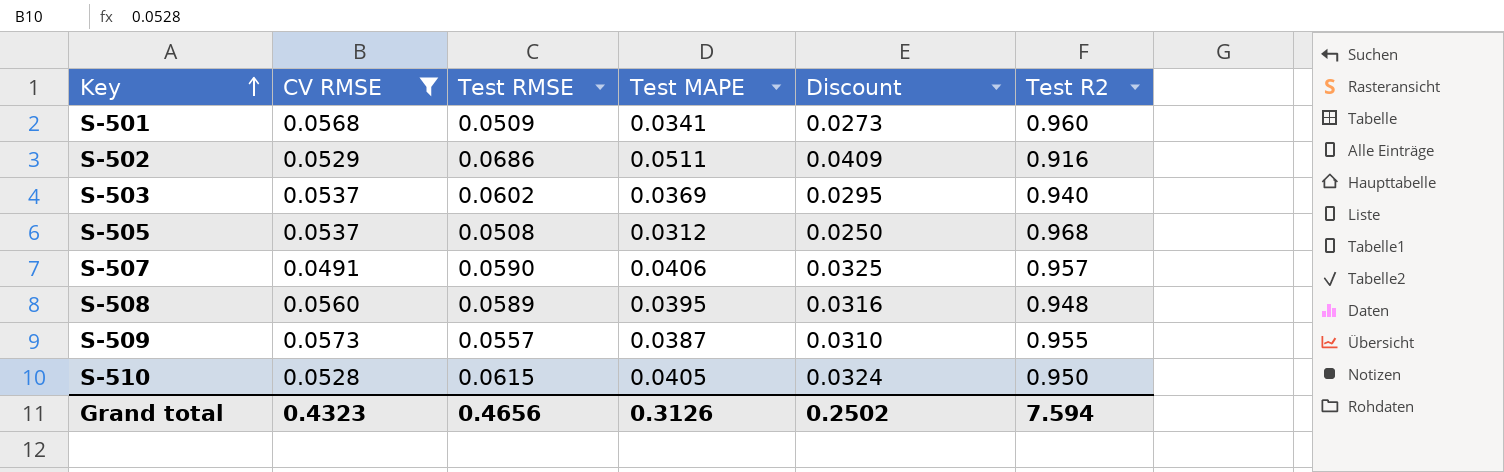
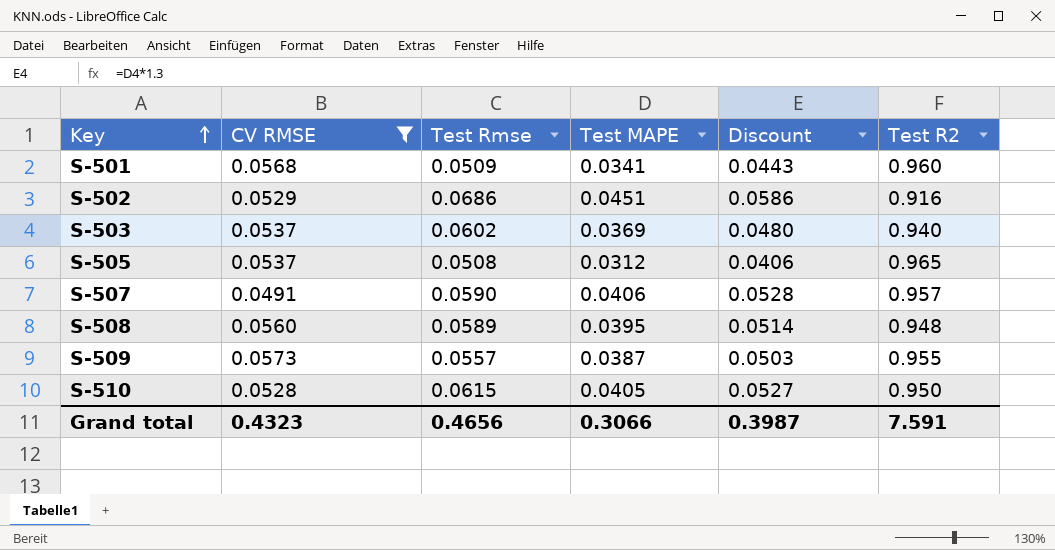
column name: Test RMSE -> Test Rmse
column Discount | formula: [Test MAPE] * 0.8 -> [Test MAPE] * 1.3
S-502 | Test MAPE: 0.0511 -> 0.0451
S-505 | Test R2: 0.968 -> 0.965
Grand total | Test MAPE: 0.3126 -> 0.3066
Grand total | Discount: 0.2502 -> 0.3987
Grand total | Test R2: 7.594 -> 7.591

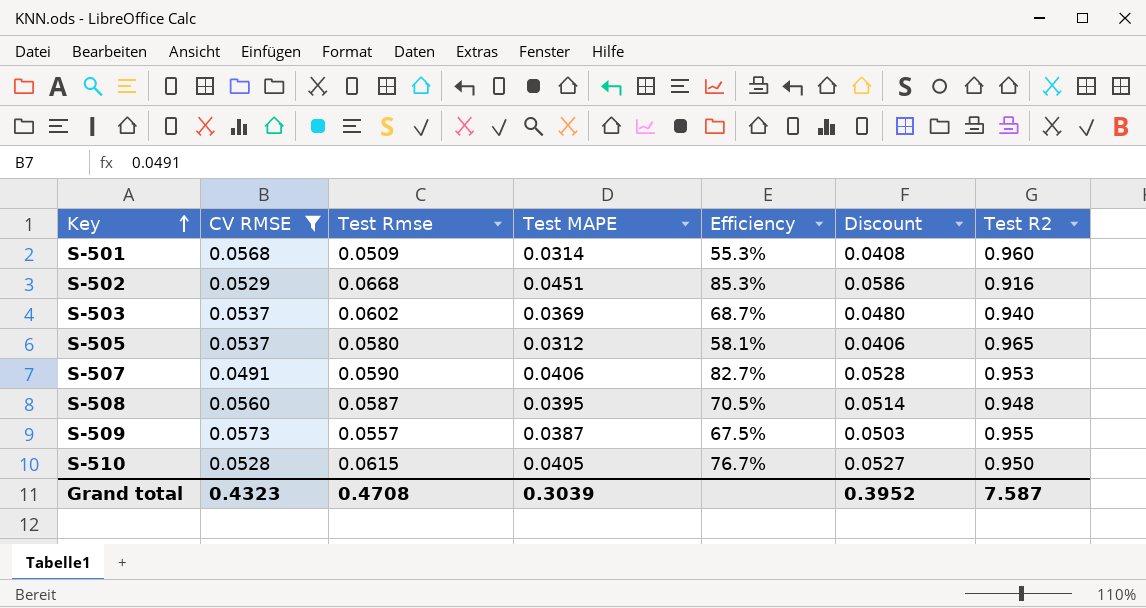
column Efficiency | formula: none -> [Test MAPE] / [CV RMSE]
S-501 | Test MAPE: 0.0341 -> 0.0314
S-501 | Discount: 0.0443 -> 0.0408
S-502 | Test Rmse: 0.0686 -> 0.0668
S-505 | Test Rmse: 0.0508 -> 0.0580
S-507 | Test R2: 0.957 -> 0.953
S-508 | Test Rmse: 0.0589 -> 0.0587
Grand total | Test Rmse: 0.4656 -> 0.4708
Grand total | Test MAPE: 0.3066 -> 0.3039
Grand total | Discount: 0.3987 -> 0.3952
Grand total | Test R2: 7.591 -> 7.587

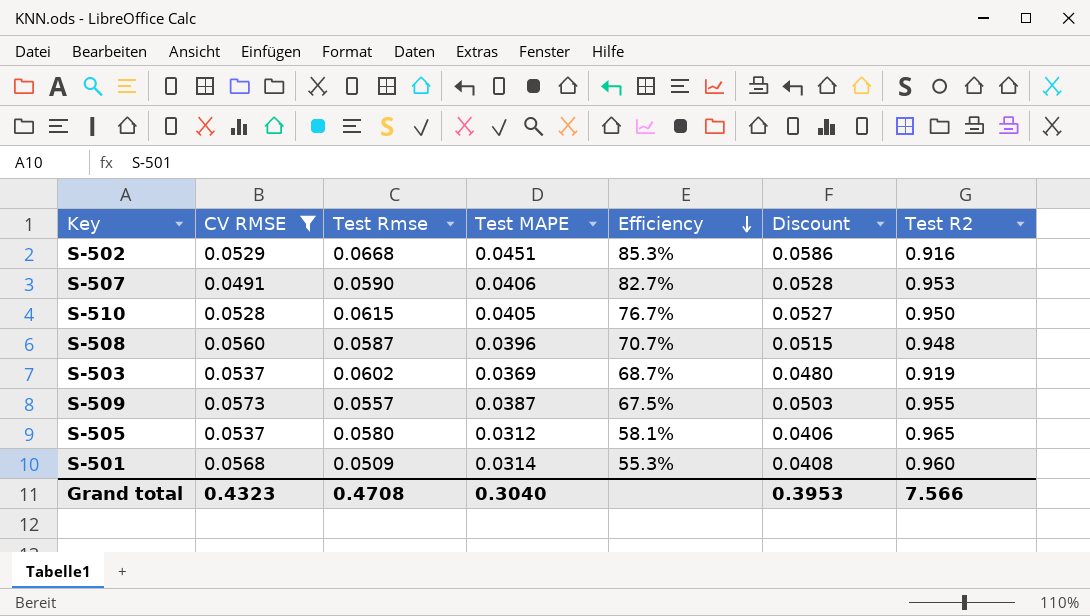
row order: Key ascending -> Efficiency descending
S-508 | Test MAPE: 0.0395 -> 0.0396
S-508 | Efficiency: 70.5% -> 70.7%
S-508 | Discount: 0.0514 -> 0.0515
S-503 | Test R2: 0.940 -> 0.919
Grand total | Test MAPE: 0.3039 -> 0.3040
Grand total | Discount: 0.3952 -> 0.3953
Grand total | Test R2: 7.587 -> 7.566

